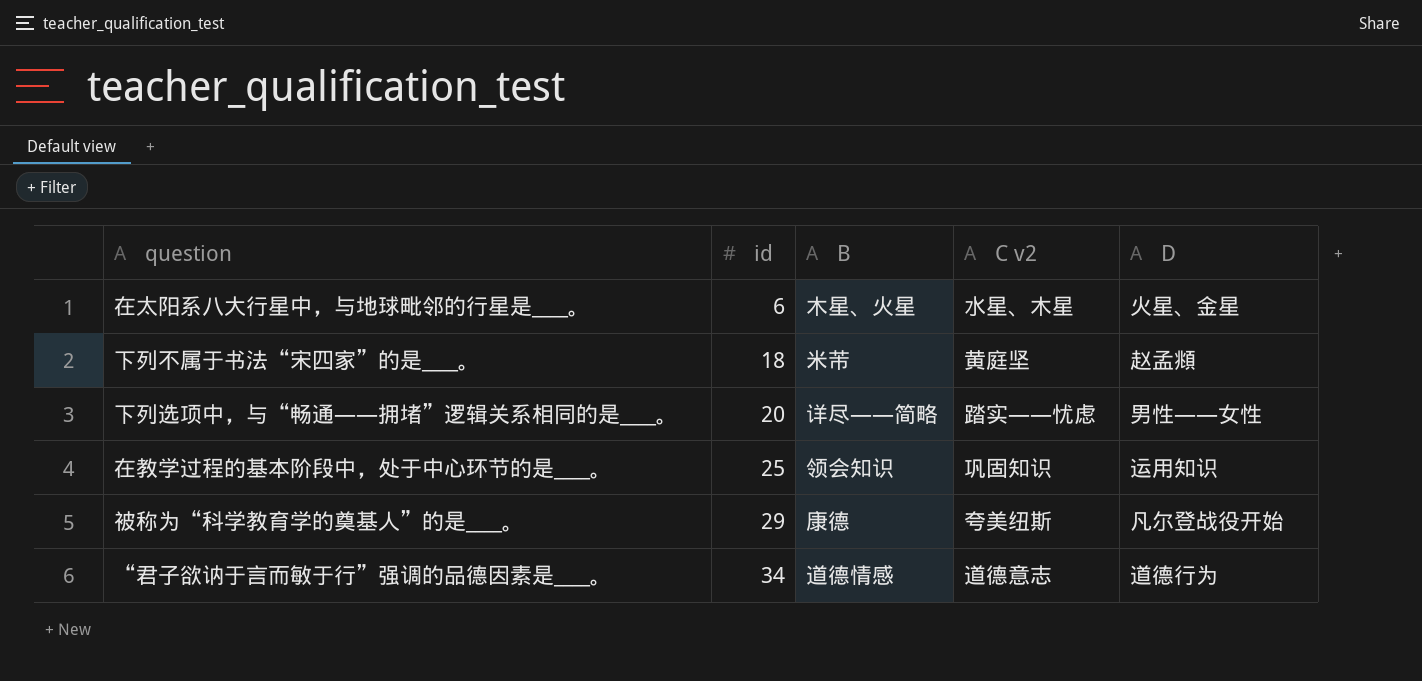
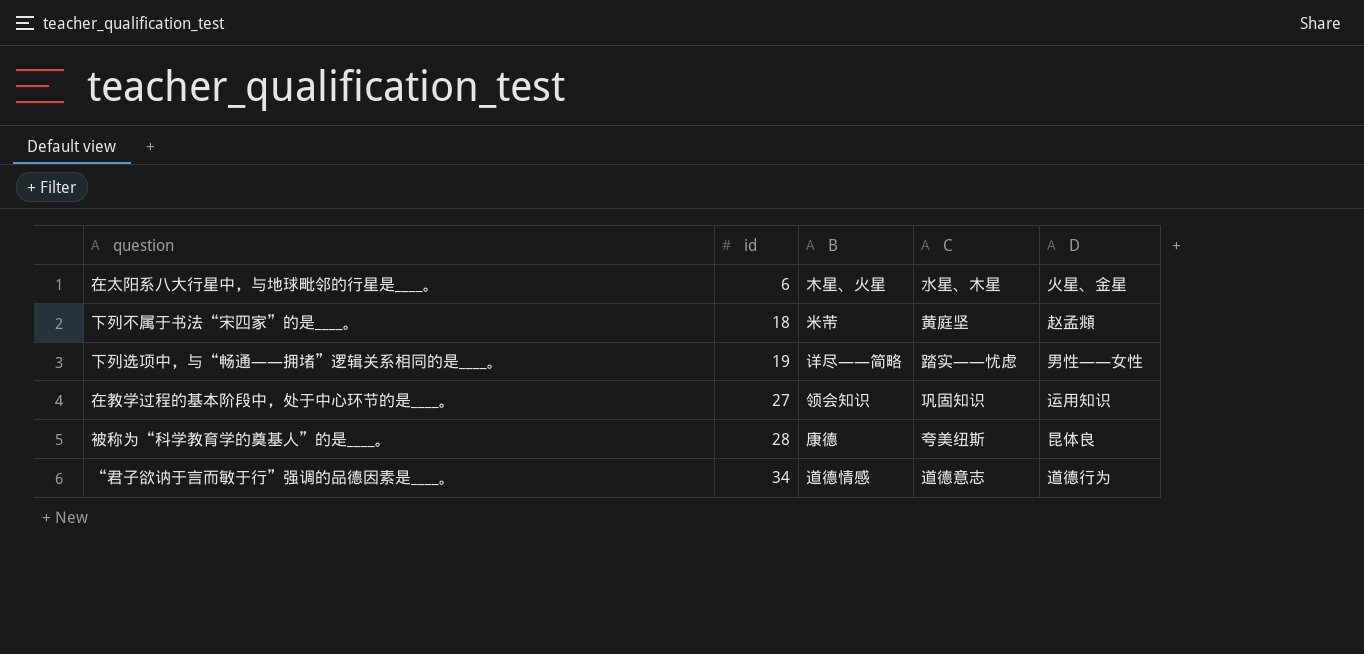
column name: C v2 -> C
下列选项中，与“畅通——拥堵”逻辑关系相同的是____。 | id: 20 -> 19
在教学过程的基本阶段中，处于中心环节的是____。 | id: 25 -> 27
被称为“科学教育学的奠基人”的是____。 | id: 29 -> 28
被称为“科学教育学的奠基人”的是____。 | D: 凡尔登战役开始 -> 昆体良

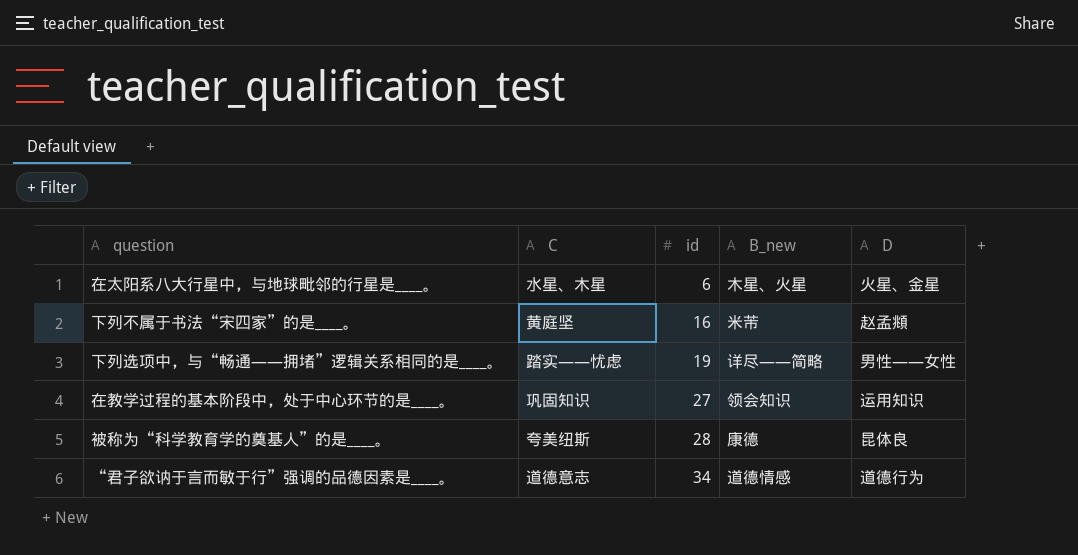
column C | position: 4 -> 2
column name: B -> B_new
下列不属于书法“宋四家”的是____。 | id: 18 -> 16

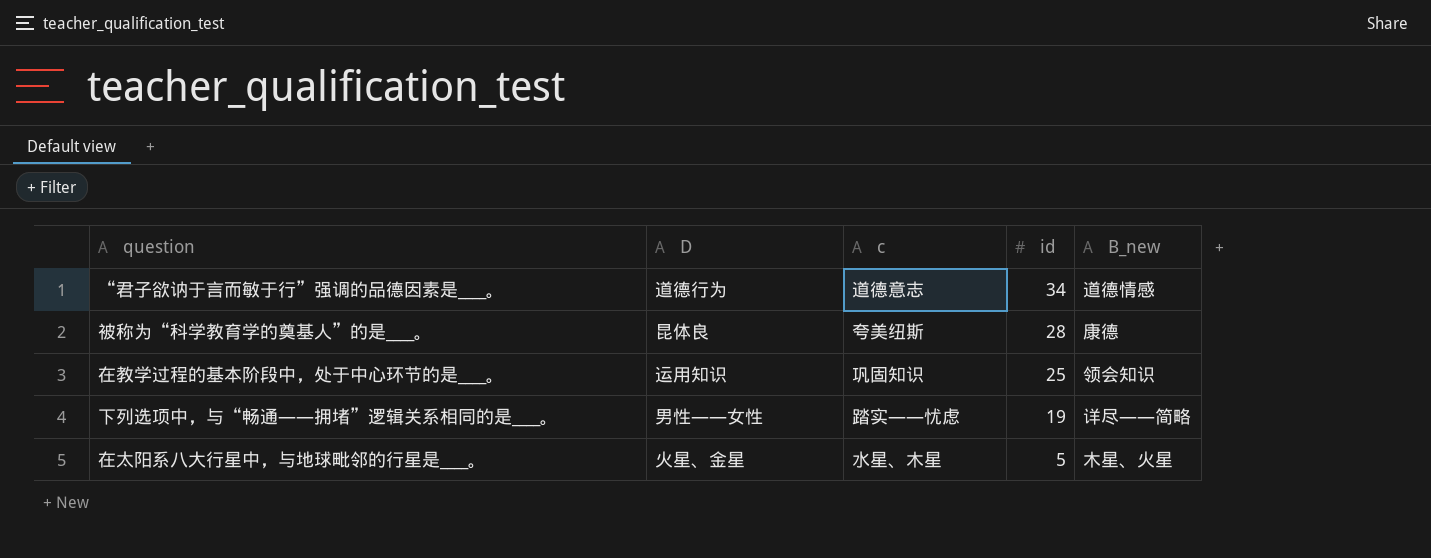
row order: id ascending -> id descending
column D | position: 5 -> 2
column name: C -> c
row 下列不属于书法“宋四家”的是____。: 黄庭坚 | 16 | 米芾 | 赵孟頫 -> none
在教学过程的基本阶段中，处于中心环节的是____。 | id: 27 -> 25
在太阳系八大行星中，与地球毗邻的行星是____。 | id: 6 -> 5

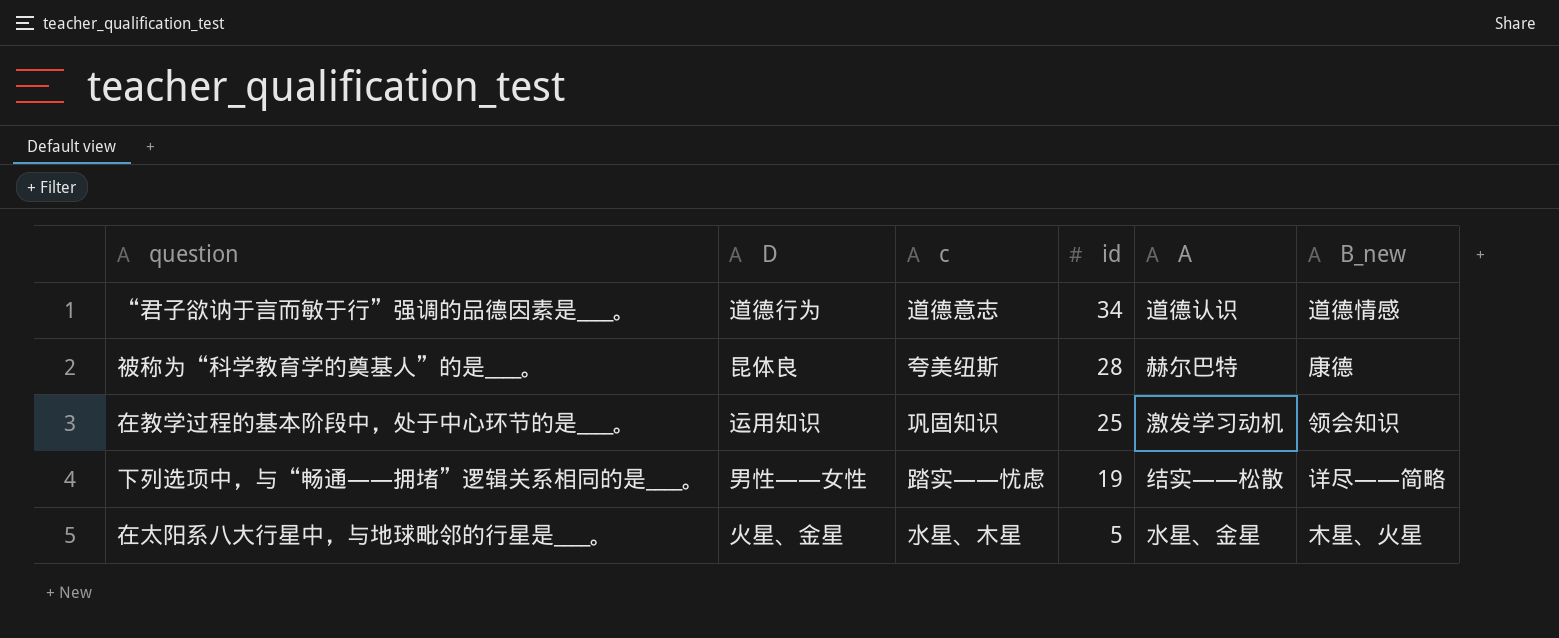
column A | position: none -> 5

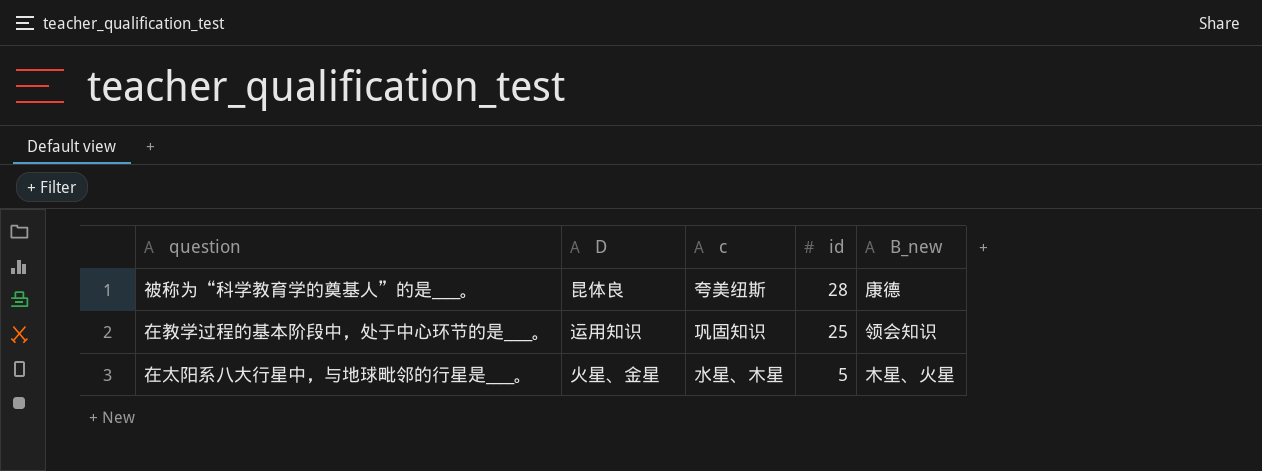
column A | position: 5 -> none
row “君子欲讷于言而敏于行”强调的品德因素是____。: 道德行为 | 道德意志 | 34 | 道德认识 | 道德情感 -> none
row 下列选项中，与“畅通——拥堵”逻辑关系相同的是____。: 男性——女性 | 踏实——忧虑 | 19 | 结实——松散 | 详尽——简略 -> none

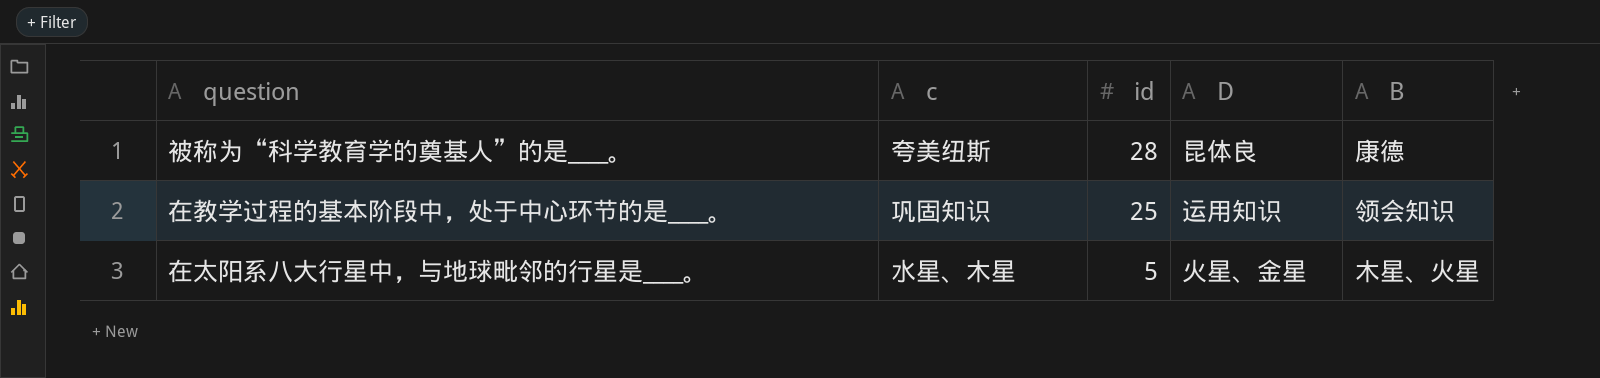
column D | position: 2 -> 4
column name: B_new -> B

